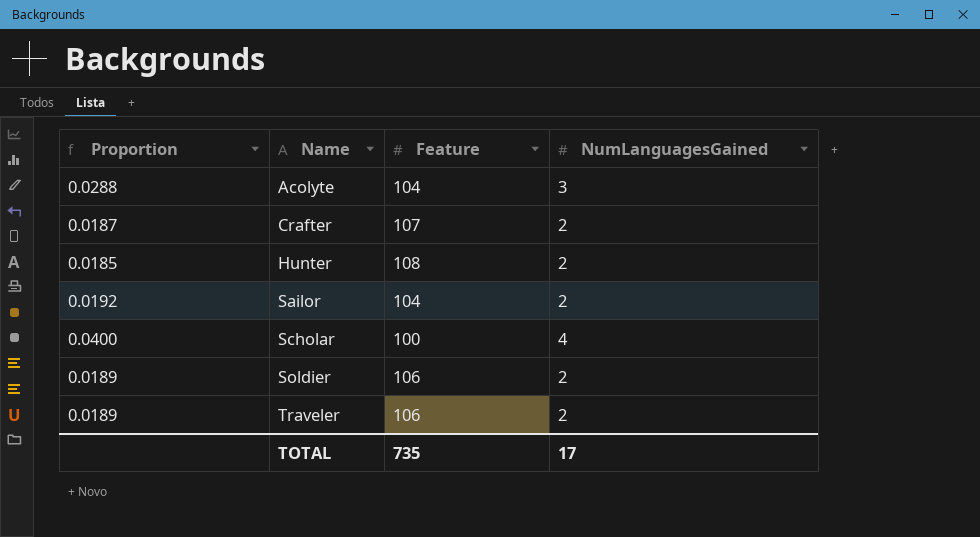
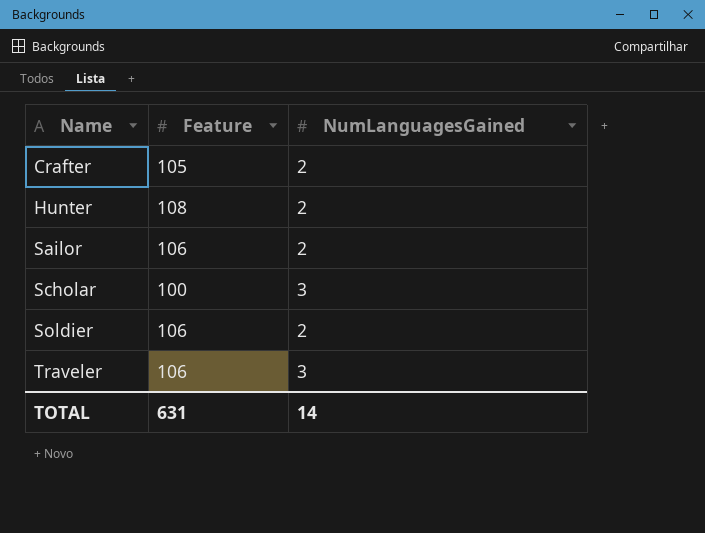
column Proportion | formula: [NumLanguagesGained] / [Feature] -> none
row Acolyte: 0.0288 | 104 | 3 -> none
Crafter | Feature: 107 -> 105
Sailor | Feature: 104 -> 106
Scholar | NumLanguagesGained: 4 -> 3
Traveler | NumLanguagesGained: 2 -> 3
TOTAL | Feature: 735 -> 631
TOTAL | NumLanguagesGained: 17 -> 14

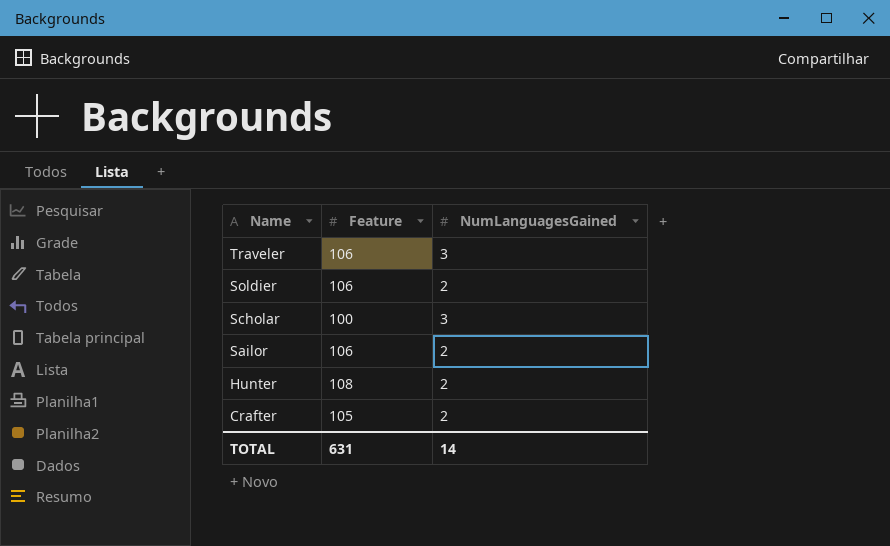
row order: Name ascending -> Name descending

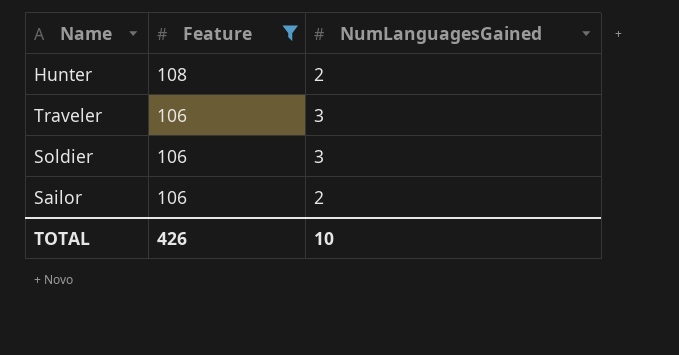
filter: none -> Feature >= 106
row order: Name descending -> Feature descending
Soldier | NumLanguagesGained: 2 -> 3
TOTAL | Feature: 631 -> 426
TOTAL | NumLanguagesGained: 14 -> 10

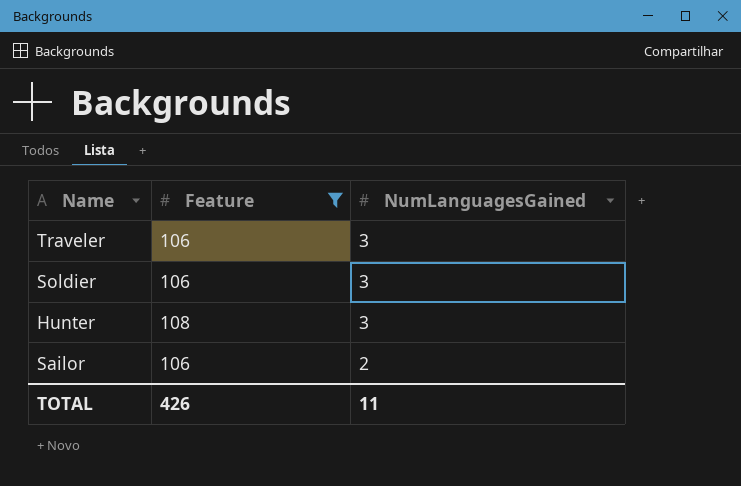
row order: Feature descending -> NumLanguagesGained descending
Hunter | NumLanguagesGained: 2 -> 3
TOTAL | NumLanguagesGained: 10 -> 11

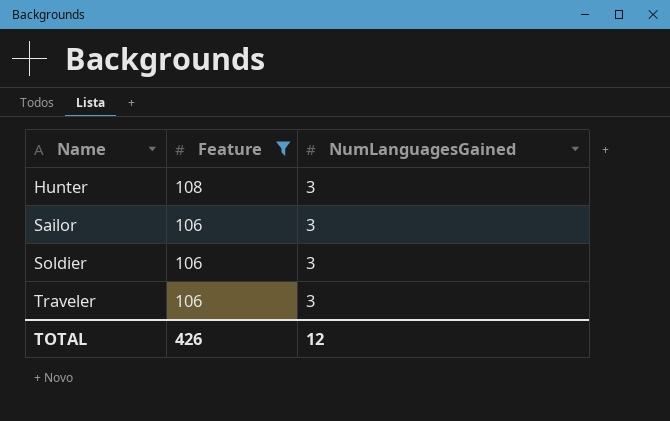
row order: NumLanguagesGained descending -> Name ascending
Sailor | NumLanguagesGained: 2 -> 3
TOTAL | NumLanguagesGained: 11 -> 12

